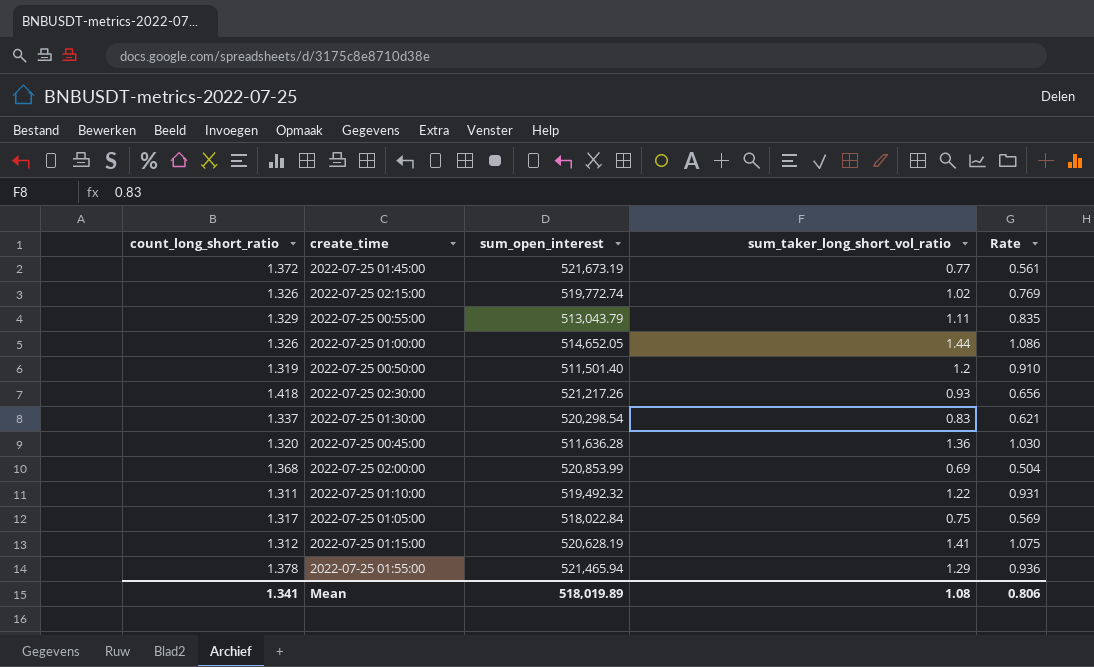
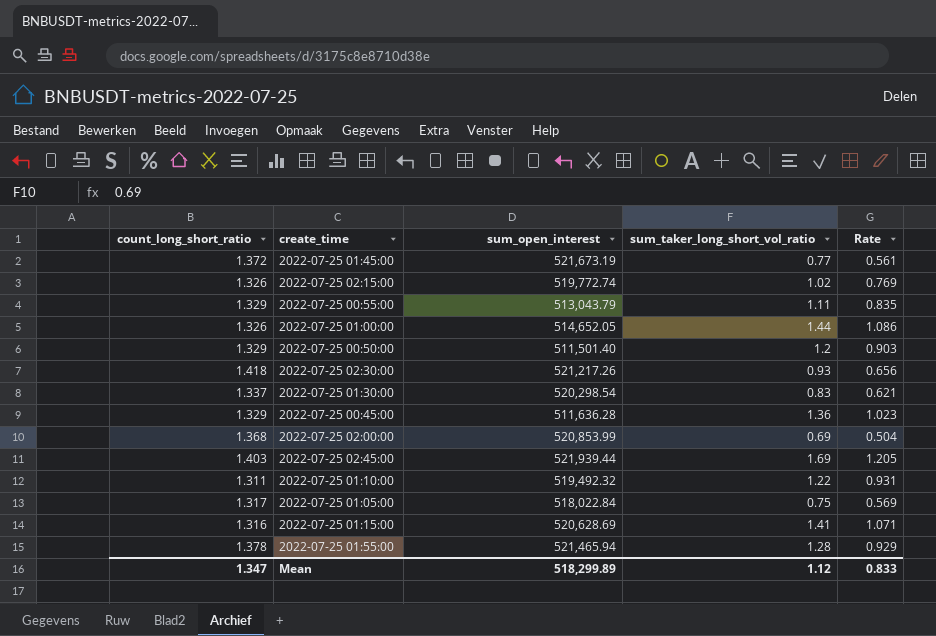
2022-07-25 00:50:00 | count_long_short_ratio: 1.319 -> 1.329
2022-07-25 00:50:00 | Rate: 0.910 -> 0.903
2022-07-25 00:45:00 | count_long_short_ratio: 1.320 -> 1.329
2022-07-25 00:45:00 | Rate: 1.030 -> 1.023
row 2022-07-25 02:45:00: none -> 1.403 | 521,939.44 | 1.69 | 1.205
2022-07-25 01:15:00 | count_long_short_ratio: 1.312 -> 1.316
2022-07-25 01:15:00 | sum_open_interest: 520,628.19 -> 520,628.69
2022-07-25 01:15:00 | Rate: 1.075 -> 1.071
2022-07-25 01:55:00 | sum_taker_long_short_vol_ratio: 1.29 -> 1.28
2022-07-25 01:55:00 | Rate: 0.936 -> 0.929
Mean | count_long_short_ratio: 1.341 -> 1.347
Mean | sum_open_interest: 518,019.89 -> 518,299.89
Mean | sum_taker_long_short_vol_ratio: 1.08 -> 1.12
Mean | Rate: 0.806 -> 0.833

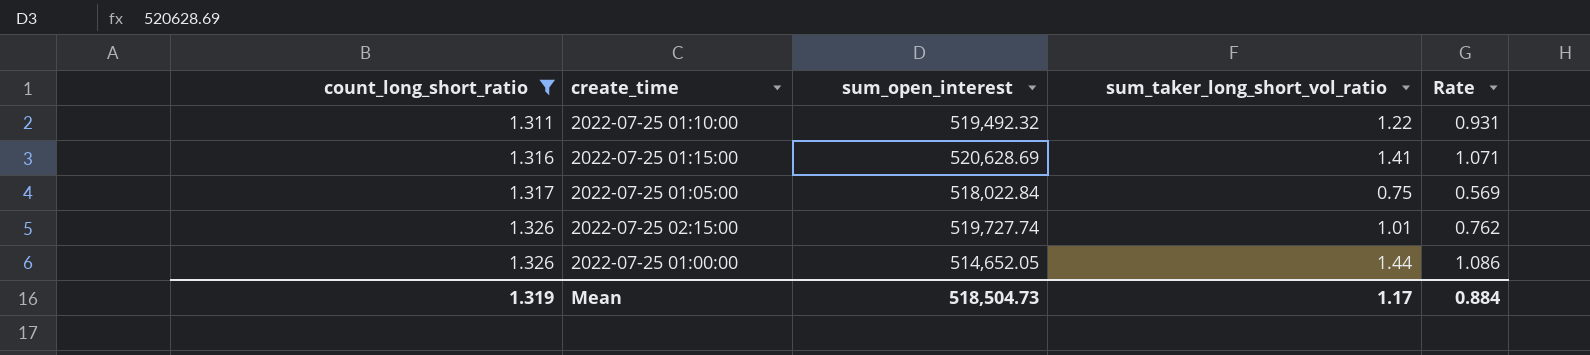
filter: none -> count_long_short_ratio <= 1.326
row order: none -> count_long_short_ratio ascending
2022-07-25 02:15:00 | sum_open_interest: 519,772.74 -> 519,727.74
2022-07-25 02:15:00 | sum_taker_long_short_vol_ratio: 1.02 -> 1.01
2022-07-25 02:15:00 | Rate: 0.769 -> 0.762
Mean | count_long_short_ratio: 1.347 -> 1.319
Mean | sum_open_interest: 518,299.89 -> 518,504.73
Mean | sum_taker_long_short_vol_ratio: 1.12 -> 1.17
Mean | Rate: 0.833 -> 0.884

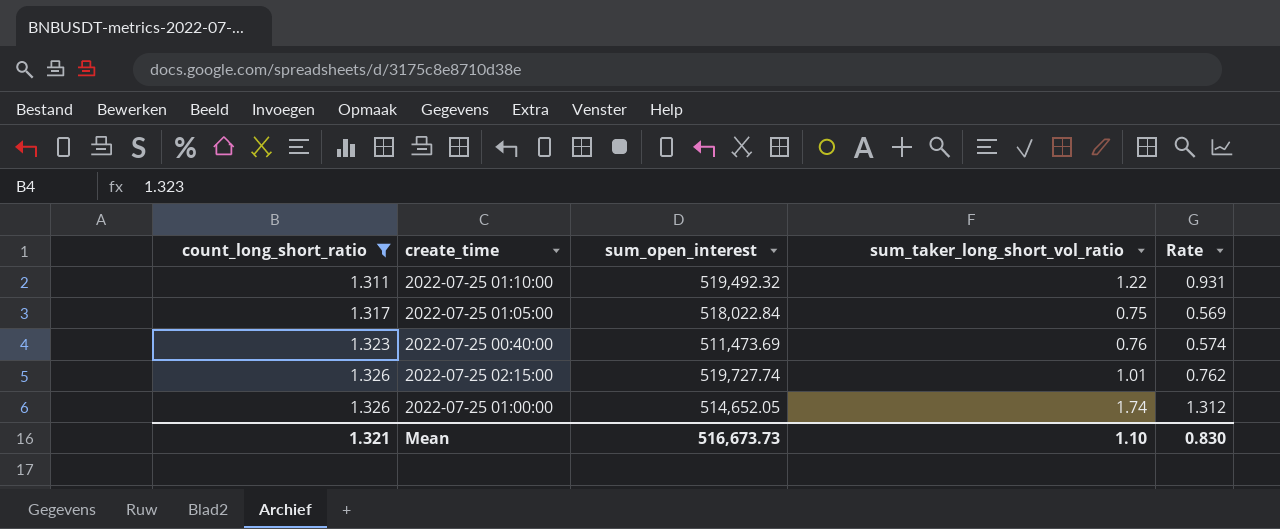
row 2022-07-25 01:15:00: 1.316 | 520,628.69 | 1.41 | 1.071 -> none
row 2022-07-25 00:40:00: none -> 1.323 | 511,473.69 | 0.76 | 0.574
2022-07-25 01:00:00 | sum_taker_long_short_vol_ratio: 1.44 -> 1.74
2022-07-25 01:00:00 | Rate: 1.086 -> 1.312
Mean | count_long_short_ratio: 1.319 -> 1.321
Mean | sum_open_interest: 518,504.73 -> 516,673.73
Mean | sum_taker_long_short_vol_ratio: 1.17 -> 1.10
Mean | Rate: 0.884 -> 0.830

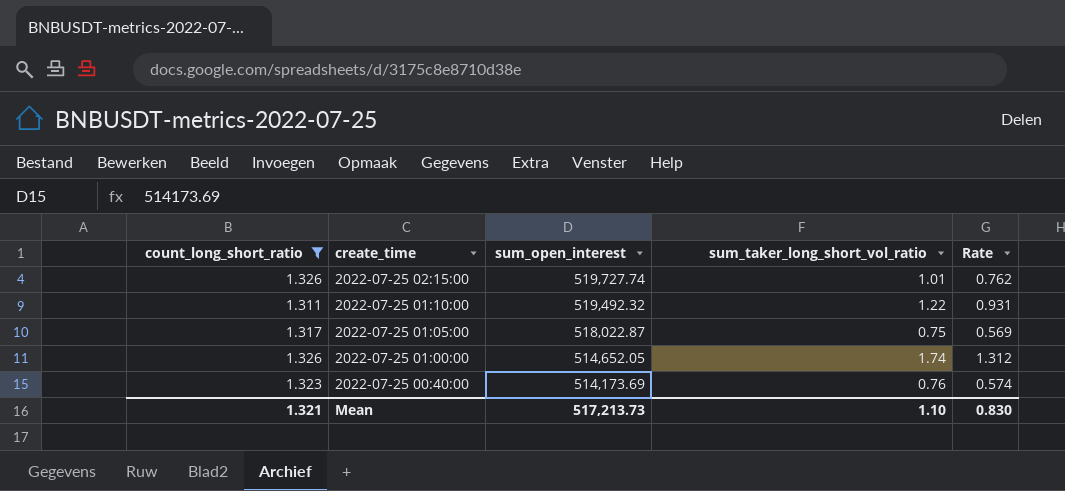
row order: count_long_short_ratio ascending -> create_time descending
2022-07-25 01:05:00 | sum_open_interest: 518,022.84 -> 518,022.87
2022-07-25 00:40:00 | sum_open_interest: 511,473.69 -> 514,173.69
Mean | sum_open_interest: 516,673.73 -> 517,213.73

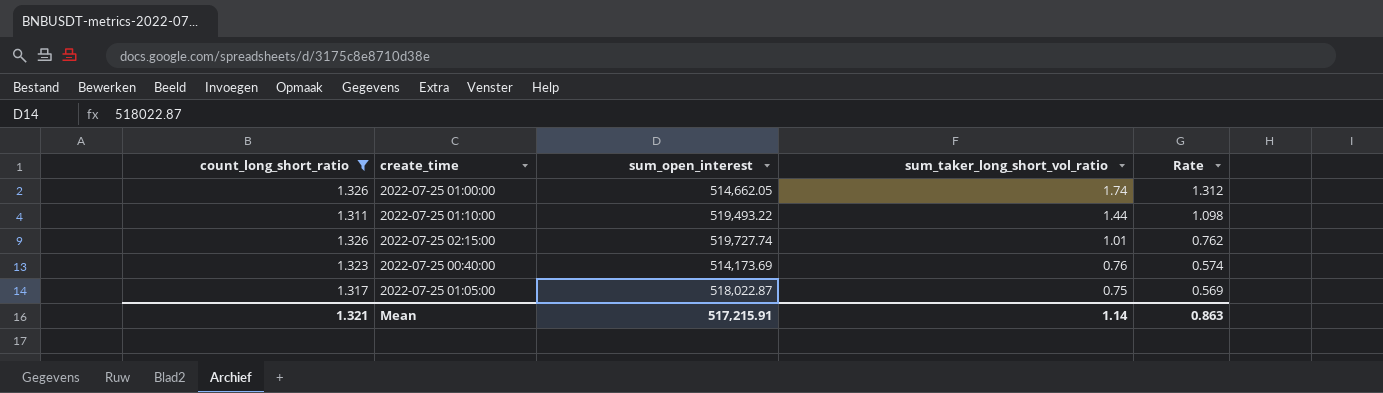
row order: create_time descending -> sum_taker_long_short_vol_ratio descending
2022-07-25 01:00:00 | sum_open_interest: 514,652.05 -> 514,662.05
2022-07-25 01:10:00 | sum_open_interest: 519,492.32 -> 519,493.22
2022-07-25 01:10:00 | sum_taker_long_short_vol_ratio: 1.22 -> 1.44
2022-07-25 01:10:00 | Rate: 0.931 -> 1.098
Mean | sum_open_interest: 517,213.73 -> 517,215.91
Mean | sum_taker_long_short_vol_ratio: 1.10 -> 1.14
Mean | Rate: 0.830 -> 0.863

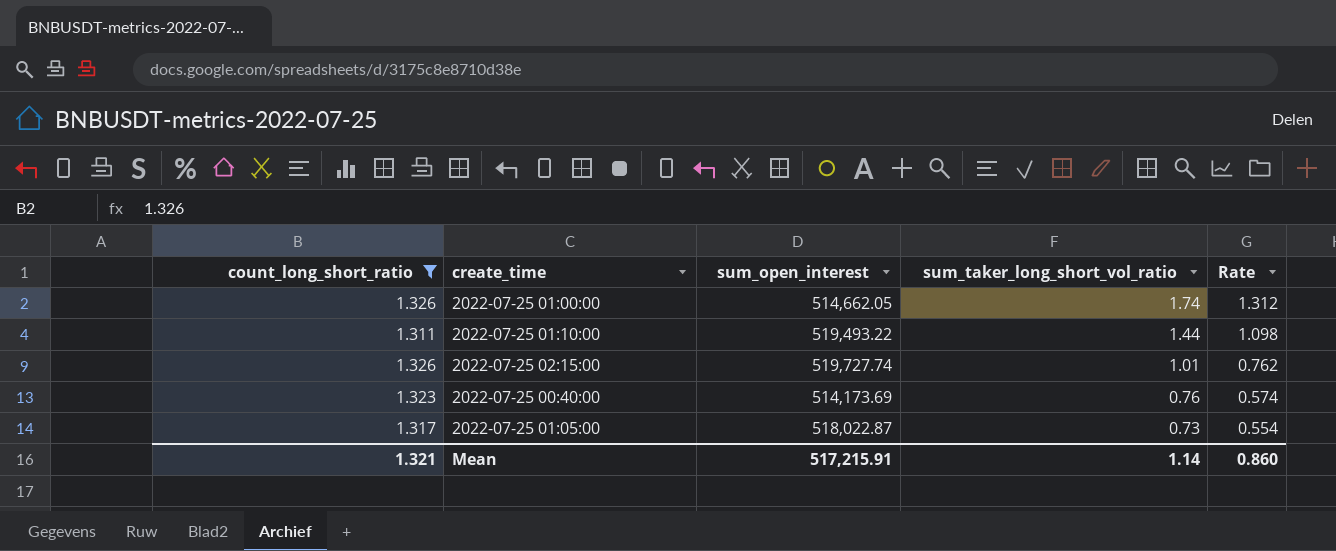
2022-07-25 01:05:00 | sum_taker_long_short_vol_ratio: 0.75 -> 0.73
2022-07-25 01:05:00 | Rate: 0.569 -> 0.554
Mean | Rate: 0.863 -> 0.860

